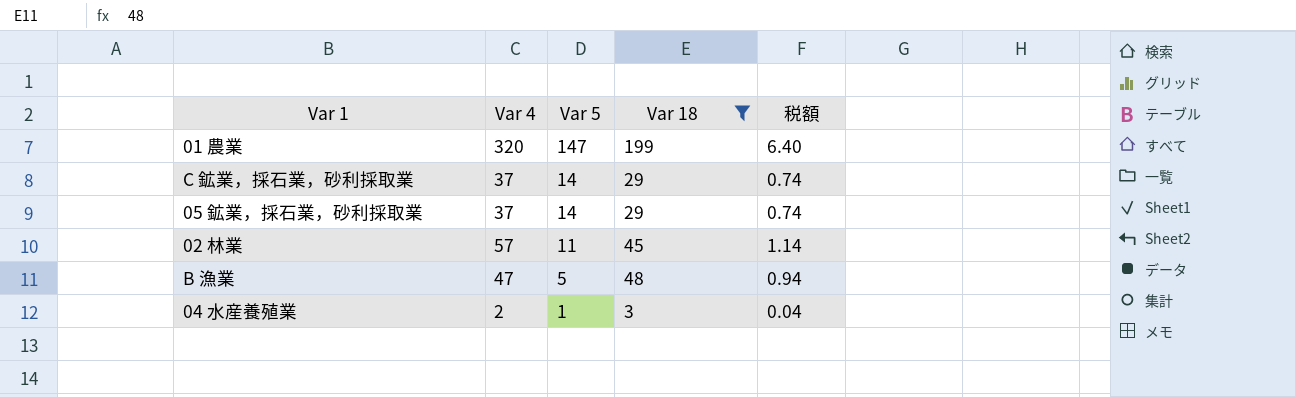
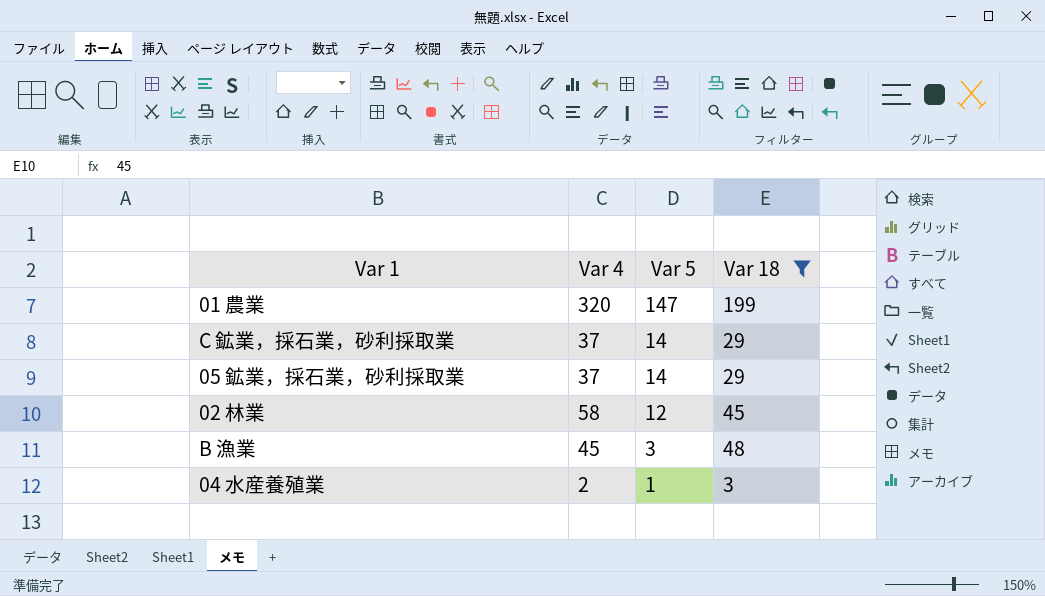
column 税額 | formula: [Var 4] * 0.02 -> none
02 林業 | Var 4: 57 -> 58
02 林業 | Var 5: 11 -> 12
B 漁業 | Var 4: 47 -> 45
B 漁業 | Var 5: 5 -> 3

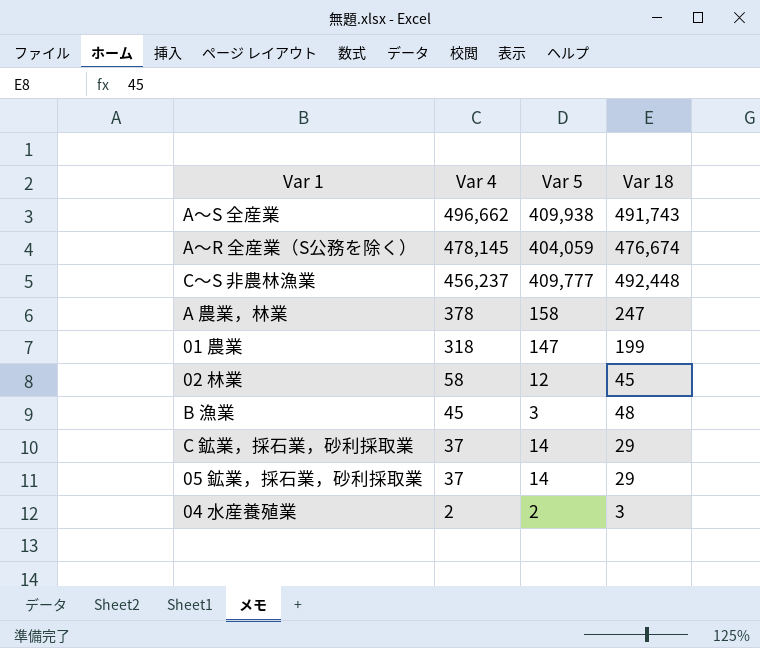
filter: Var 18 <= 199 -> none
row order: Var 5 descending -> Var 4 descending
01 農業 | Var 4: 320 -> 318
04 水産養殖業 | Var 5: 1 -> 2

